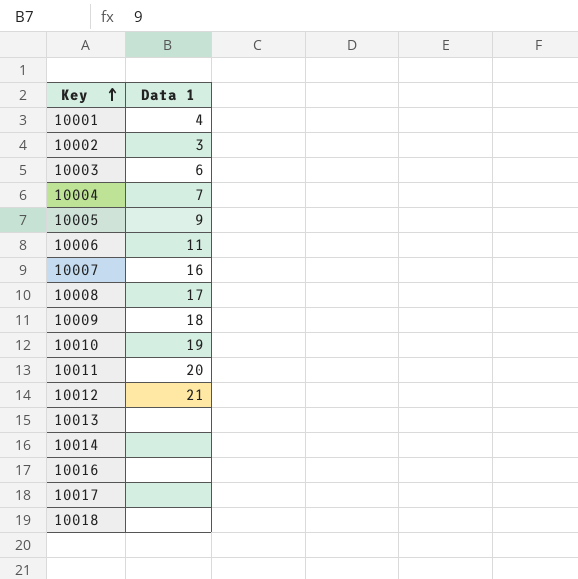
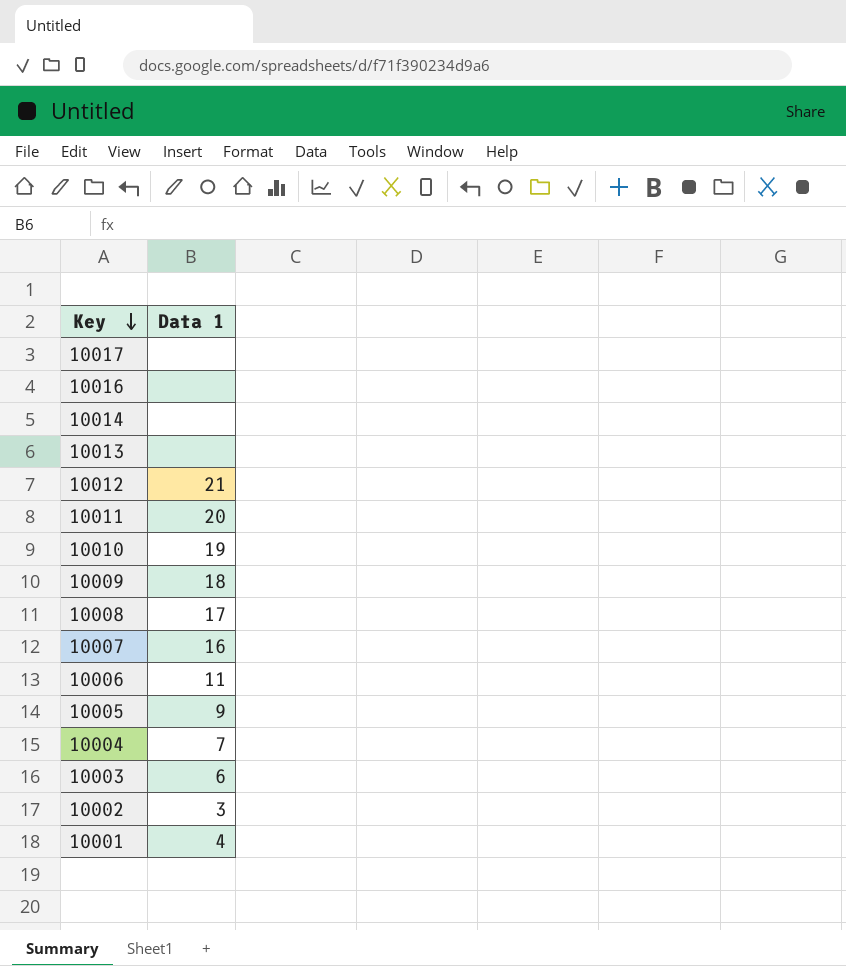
row order: Key ascending -> Key descending
row 10018: none -> none

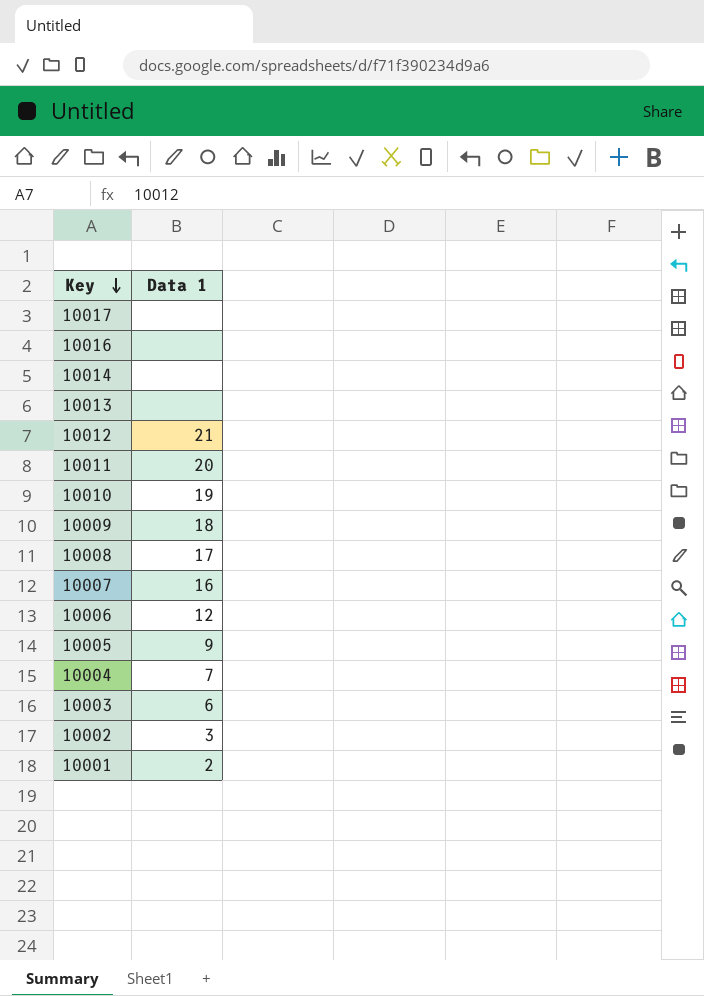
10006 | Data 1: 11 -> 12
10001 | Data 1: 4 -> 2

